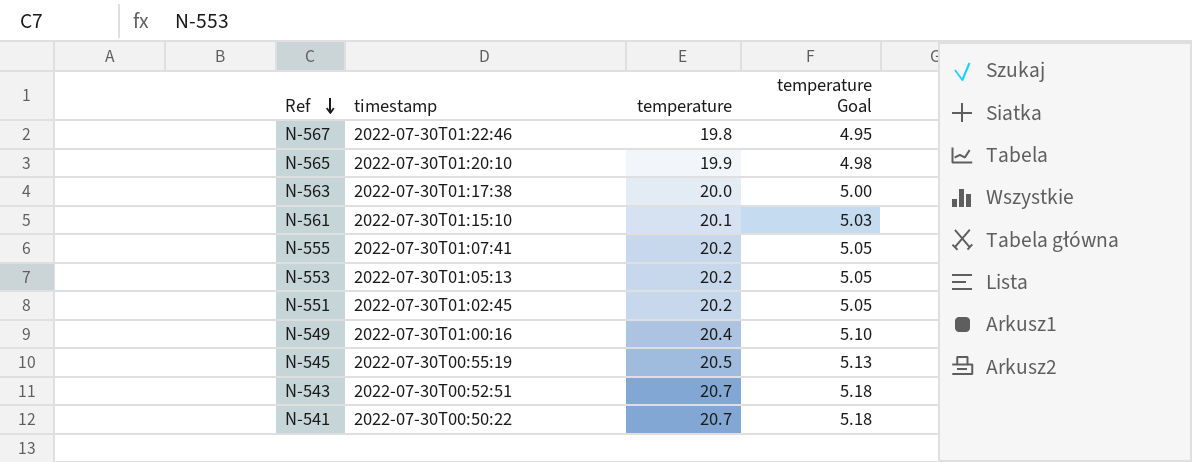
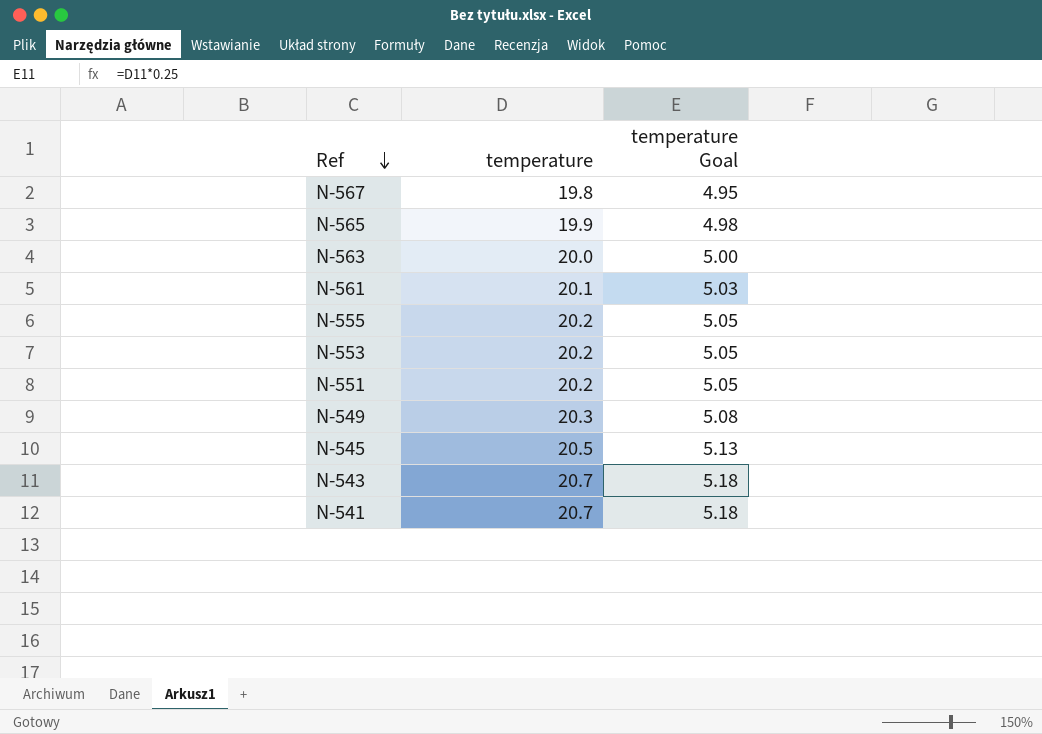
column timestamp | position: 2 -> none
N-549 | temperature: 20.4 -> 20.3
N-549 | temperature Goal: 5.10 -> 5.08

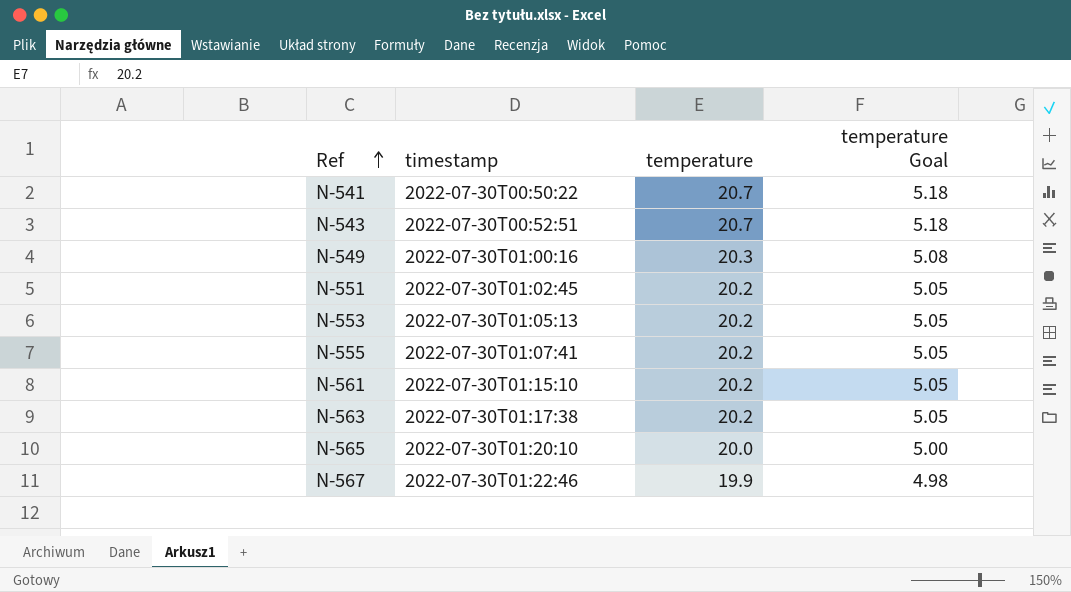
row order: Ref descending -> Ref ascending
column timestamp | position: none -> 2
row N-545: 20.5 | 5.13 -> none
N-561 | temperature: 20.1 -> 20.2
N-561 | temperature Goal: 5.03 -> 5.05
N-563 | temperature: 20.0 -> 20.2
N-563 | temperature Goal: 5.00 -> 5.05
N-565 | temperature: 19.9 -> 20.0
N-565 | temperature Goal: 4.98 -> 5.00
N-567 | temperature: 19.8 -> 19.9
N-567 | temperature Goal: 4.95 -> 4.98

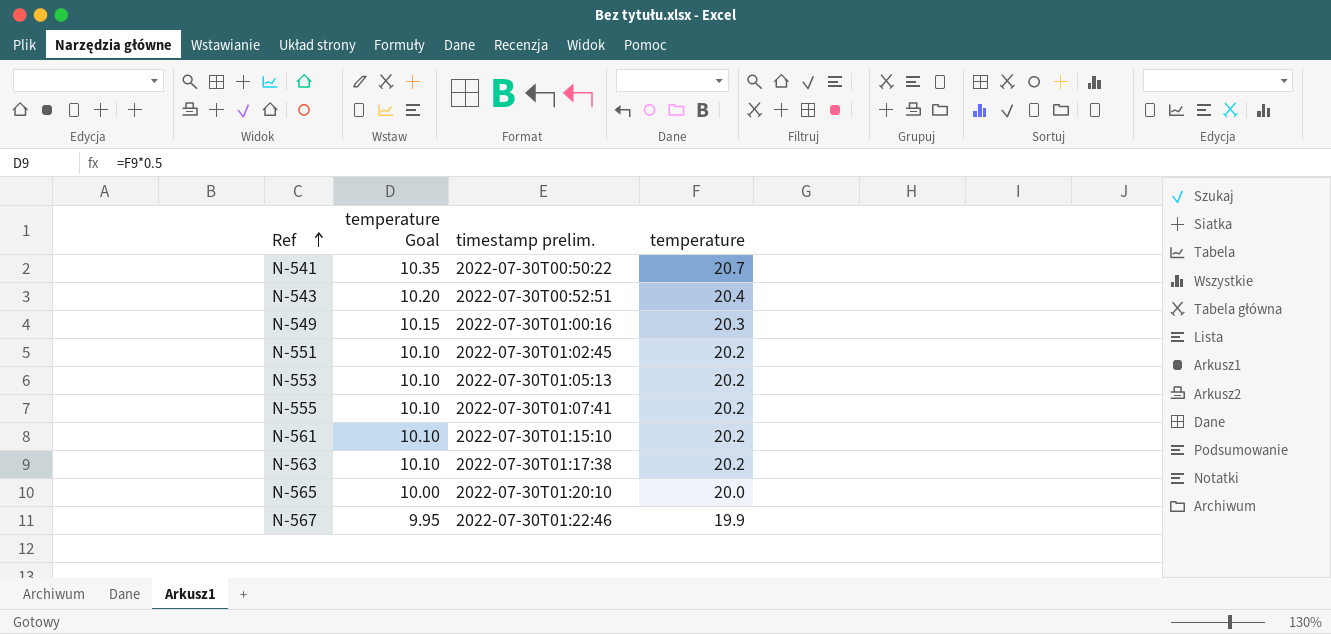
column temperature Goal | formula: [temperature] * 0.25 -> [temperature] * 0.5
column temperature Goal | position: 4 -> 2
column name: timestamp -> timestamp prelim.
N-543 | temperature: 20.7 -> 20.4

